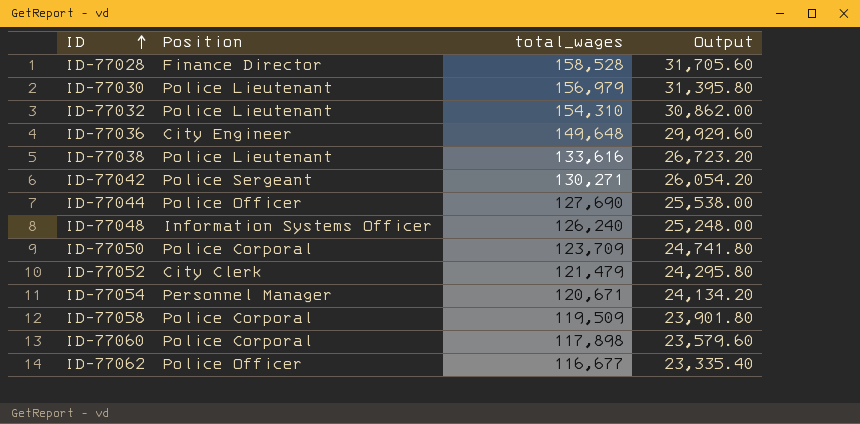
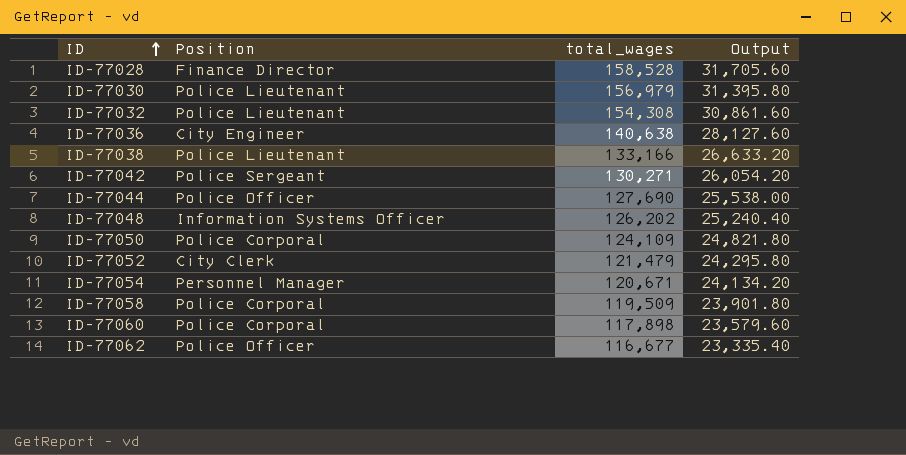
ID-77032 | total_wages: 154,310 -> 154,308
ID-77032 | Output: 30,862.00 -> 30,861.60
ID-77036 | total_wages: 149,648 -> 140,638
ID-77036 | Output: 29,929.60 -> 28,127.60
ID-77038 | total_wages: 133,616 -> 133,166
ID-77038 | Output: 26,723.20 -> 26,633.20
ID-77048 | total_wages: 126,240 -> 126,202
ID-77048 | Output: 25,248.00 -> 25,240.40
ID-77050 | total_wages: 123,709 -> 124,109
ID-77050 | Output: 24,741.80 -> 24,821.80

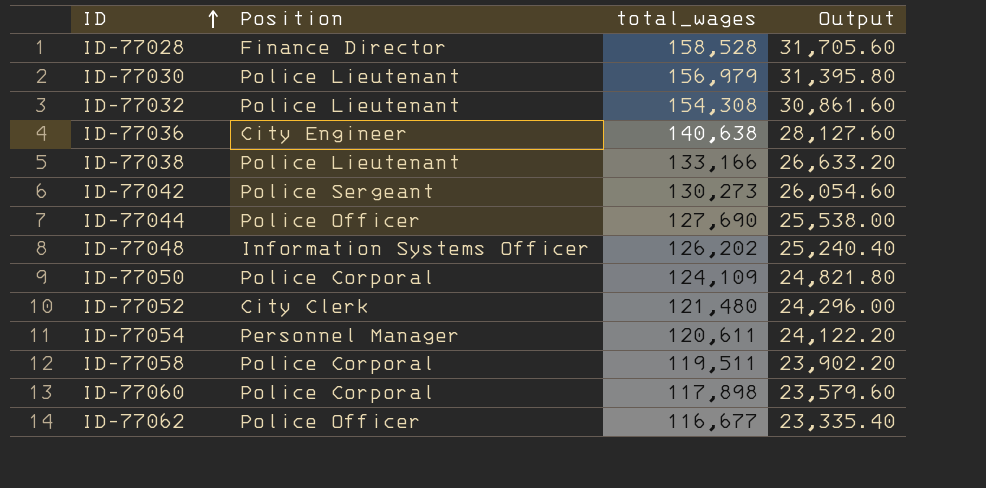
ID-77042 | total_wages: 130,271 -> 130,273
ID-77042 | Output: 26,054.20 -> 26,054.60
ID-77052 | total_wages: 121,479 -> 121,480
ID-77052 | Output: 24,295.80 -> 24,296.00
ID-77054 | total_wages: 120,671 -> 120,611
ID-77054 | Output: 24,134.20 -> 24,122.20
ID-77058 | total_wages: 119,509 -> 119,511
ID-77058 | Output: 23,901.80 -> 23,902.20

